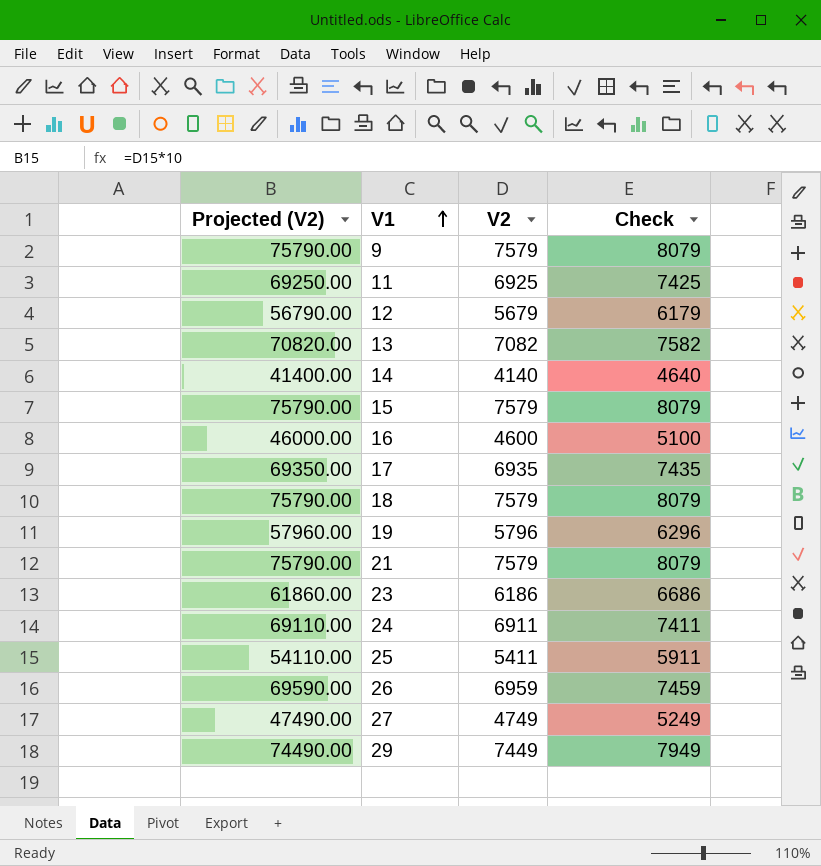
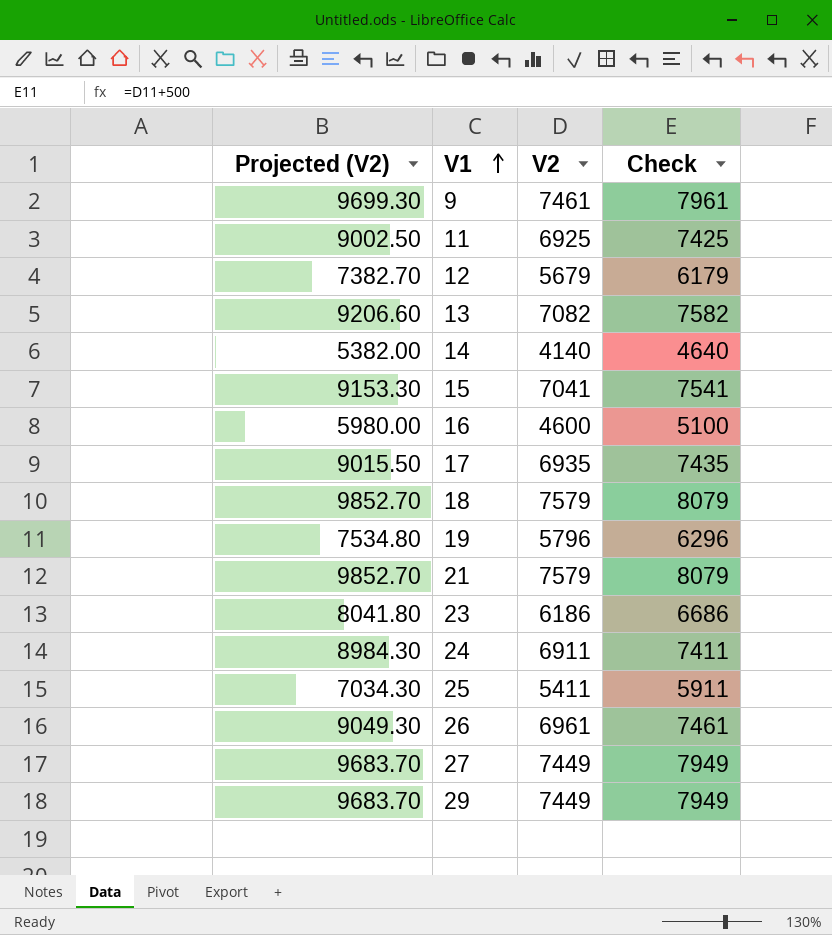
column Projected (V2) | formula: [V2] * 10 -> [V2] * 1.3
9 | V2: 7579 -> 7461
9 | Check: 8079 -> 7961
15 | V2: 7579 -> 7041
15 | Check: 8079 -> 7541
26 | V2: 6959 -> 6961
26 | Check: 7459 -> 7461
27 | V2: 4749 -> 7449
27 | Check: 5249 -> 7949

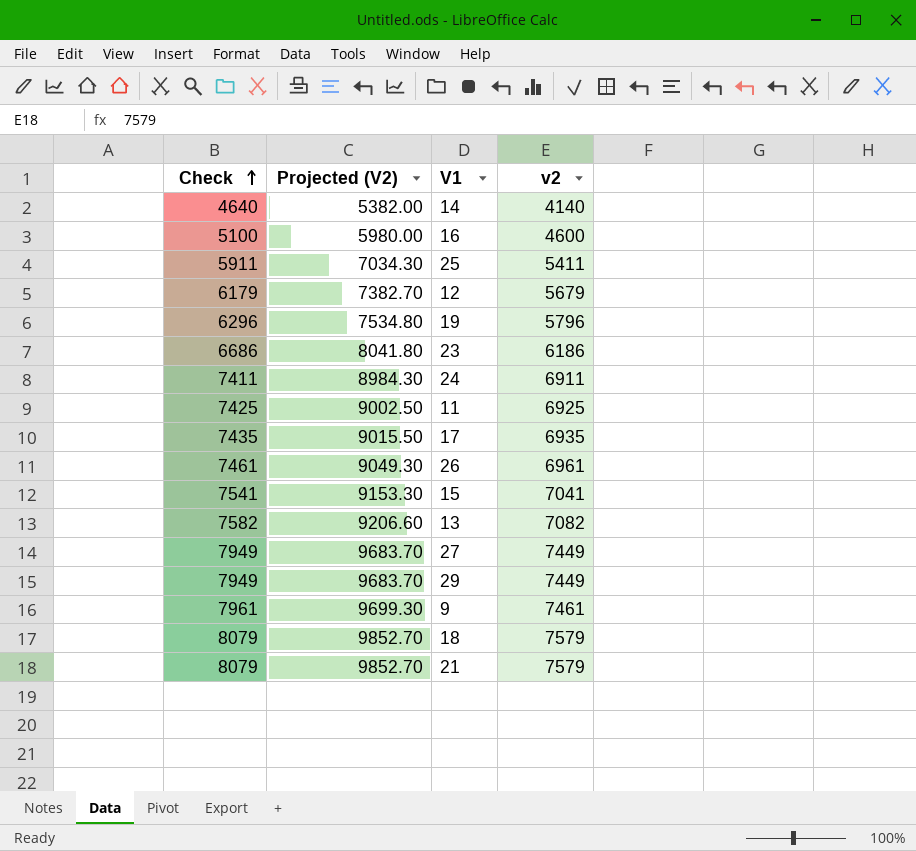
row order: V1 ascending -> Check ascending
column Check | position: 4 -> 1
column name: V2 -> v2

